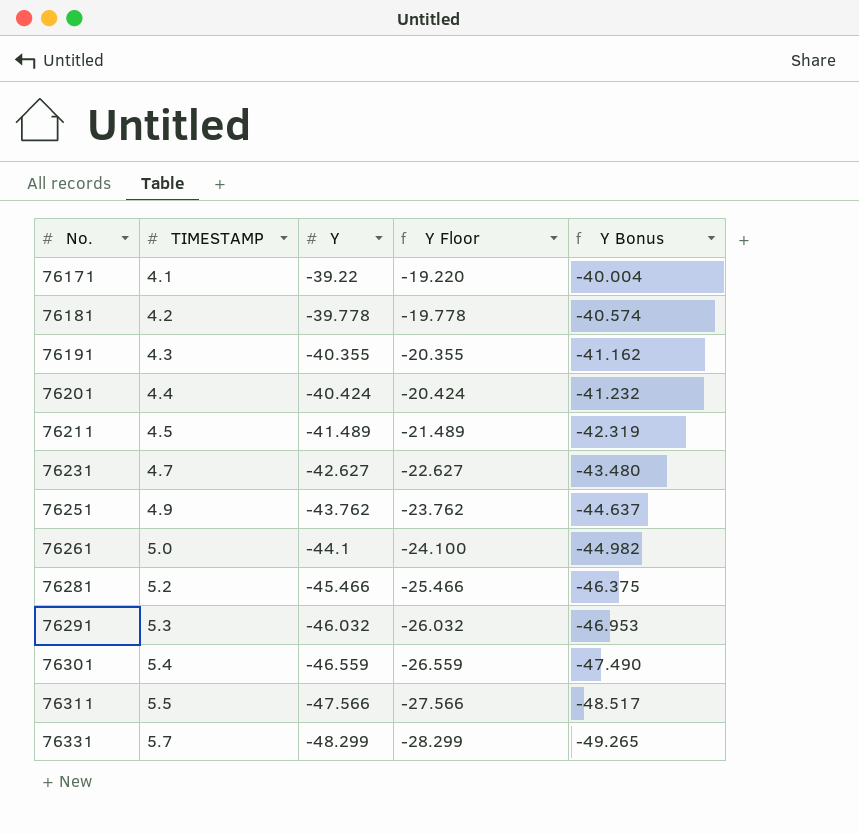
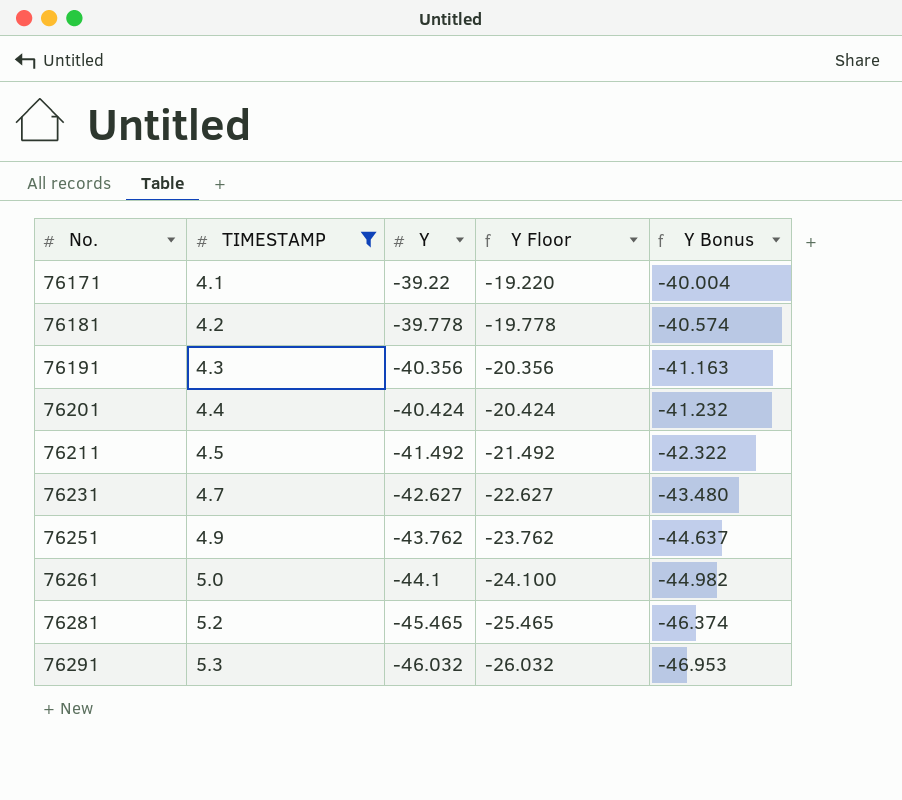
filter: none -> TIMESTAMP <= 5.3
76191 | Y: -40.355 -> -40.356
76191 | Y Floor: -20.355 -> -20.356
76191 | Y Bonus: -41.162 -> -41.163
76211 | Y: -41.489 -> -41.492
76211 | Y Floor: -21.489 -> -21.492
76211 | Y Bonus: -42.319 -> -42.322
76281 | Y: -45.466 -> -45.465
76281 | Y Floor: -25.466 -> -25.465
76281 | Y Bonus: -46.375 -> -46.374

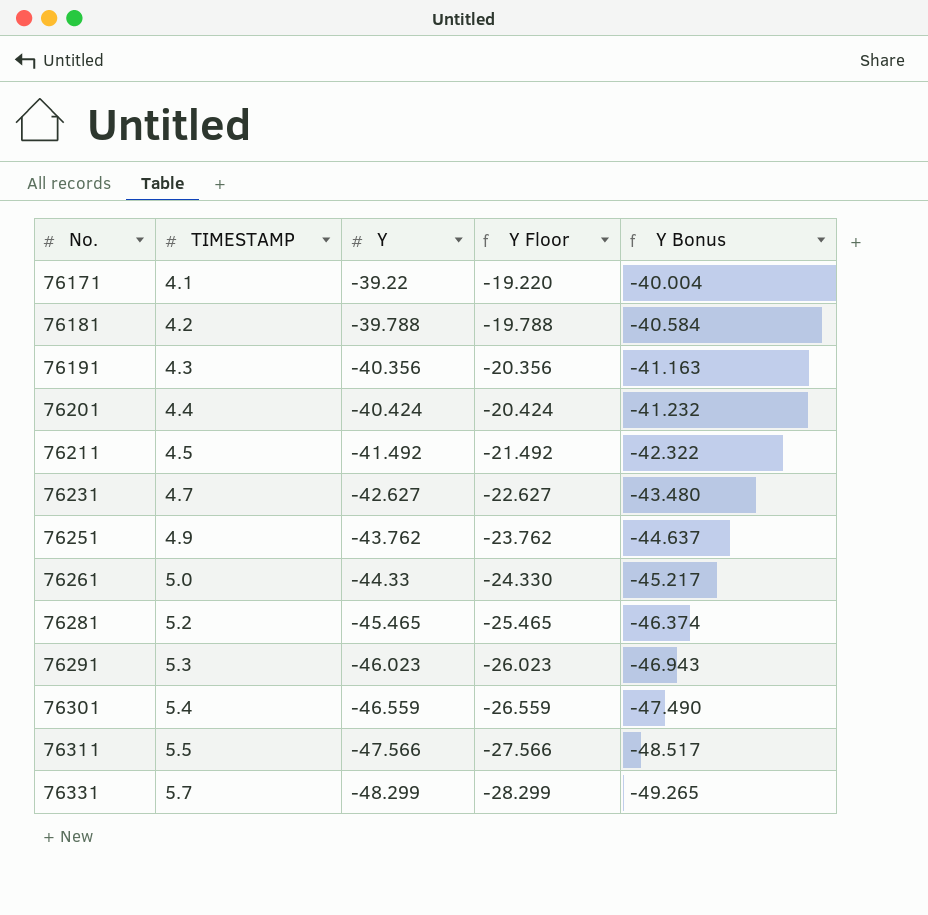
filter: TIMESTAMP <= 5.3 -> none
76181 | Y: -39.778 -> -39.788
76181 | Y Floor: -19.778 -> -19.788
76181 | Y Bonus: -40.574 -> -40.584
76261 | Y: -44.1 -> -44.33
76261 | Y Floor: -24.100 -> -24.330
76261 | Y Bonus: -44.982 -> -45.217
76291 | Y: -46.032 -> -46.023
76291 | Y Floor: -26.032 -> -26.023
76291 | Y Bonus: -46.953 -> -46.943

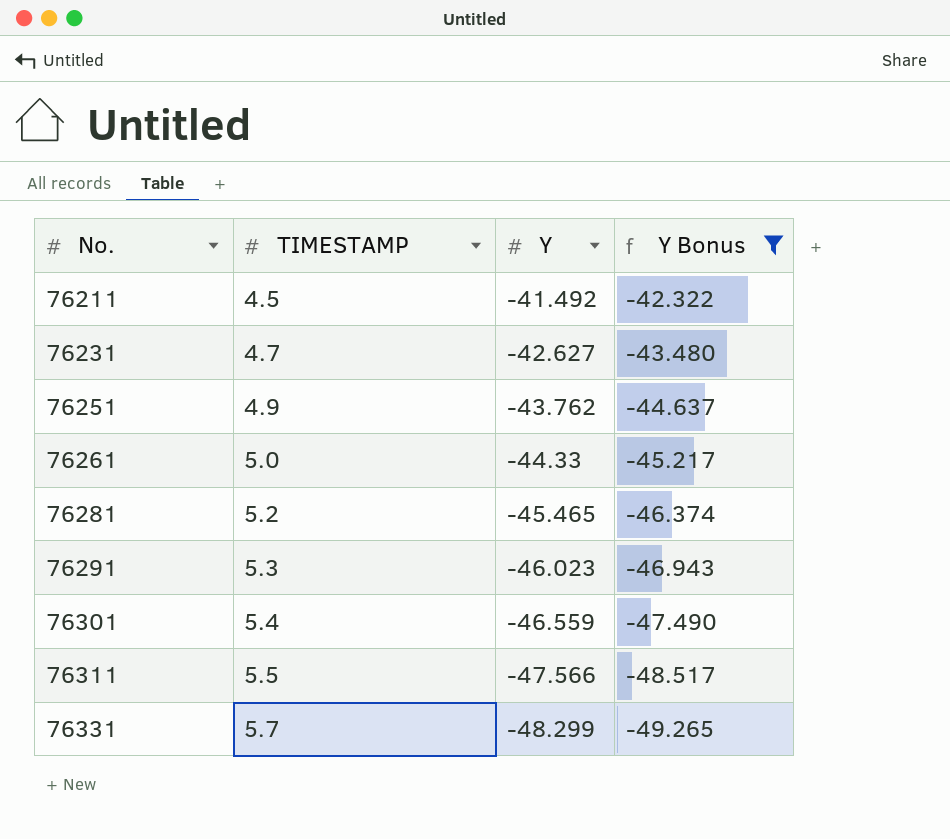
filter: none -> Y Bonus <= -42.322
column Y Floor | formula: [Y] + 20 -> none

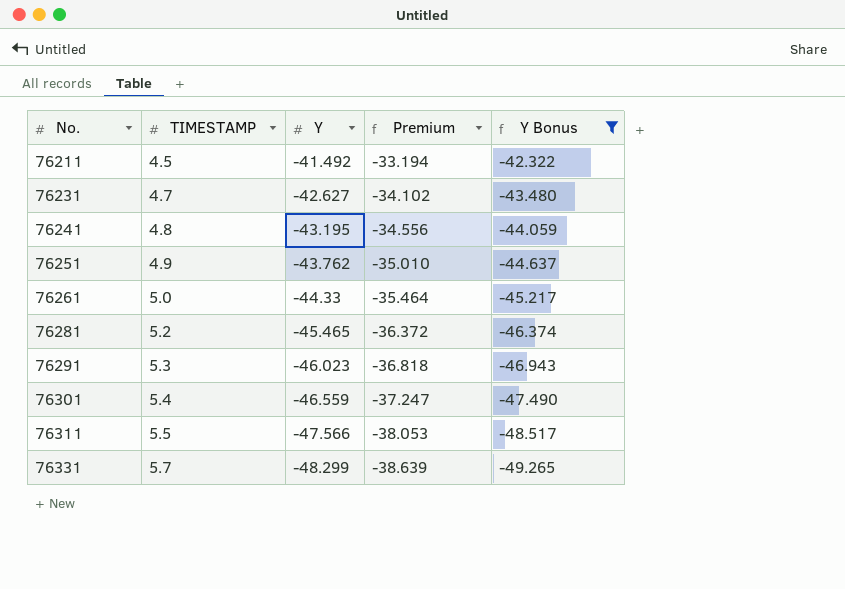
column Premium | formula: none -> [Y] * 0.8
row 76241: none -> 4.8 | -43.195 | -34.556 | -44.059

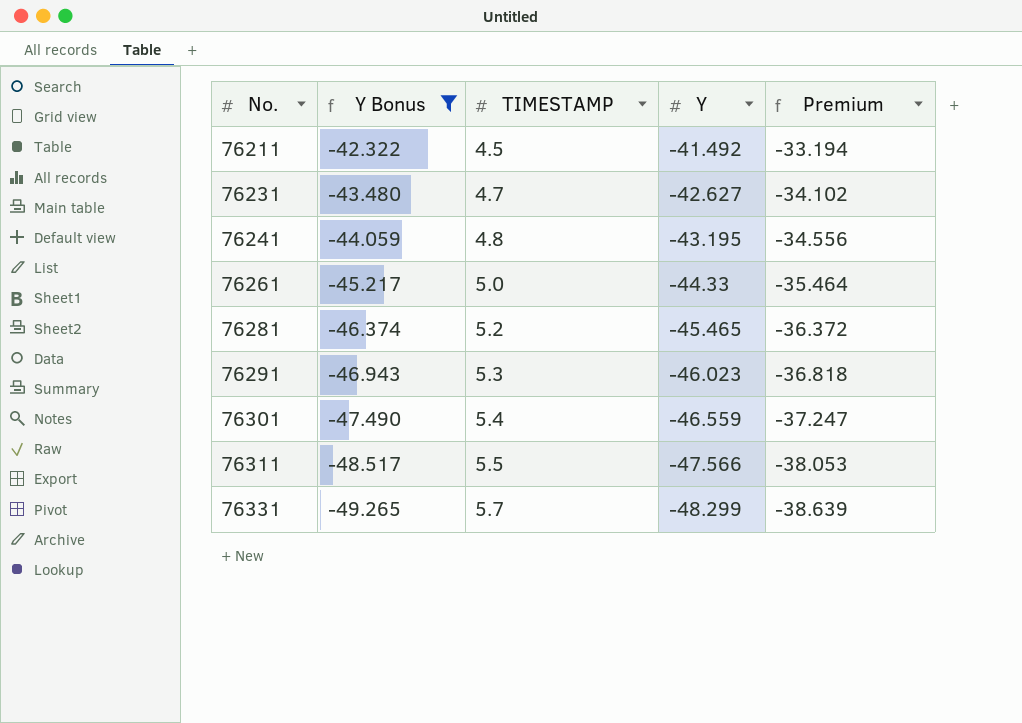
column Y Bonus | position: 5 -> 2
row 76251: 4.9 | -43.762 | -35.010 | -44.637 -> none

